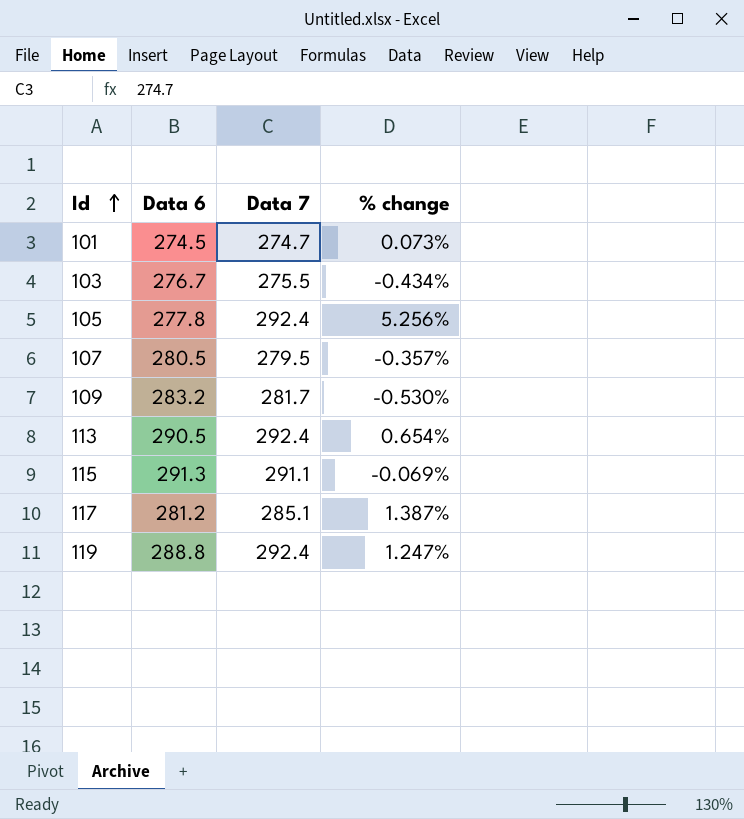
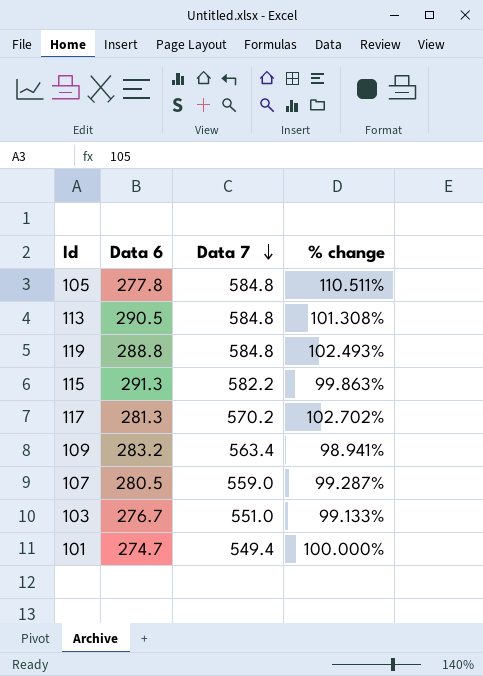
row order: Id ascending -> Data 7 descending
105 | Data 7: 292.4 -> 584.8
105 | % change: 5.256% -> 110.511%
113 | Data 7: 292.4 -> 584.8
113 | % change: 0.654% -> 101.308%
119 | Data 7: 292.4 -> 584.8
119 | % change: 1.247% -> 102.493%
115 | Data 7: 291.1 -> 582.2
115 | % change: -0.069% -> 99.863%
117 | Data 6: 281.2 -> 281.3
117 | Data 7: 285.1 -> 570.2
117 | % change: 1.387% -> 102.702%
109 | Data 7: 281.7 -> 563.4
109 | % change: -0.530% -> 98.941%
107 | Data 7: 279.5 -> 559.0
107 | % change: -0.357% -> 99.287%
103 | Data 7: 275.5 -> 551.0
103 | % change: -0.434% -> 99.133%
101 | Data 6: 274.5 -> 274.7
101 | Data 7: 274.7 -> 549.4
101 | % change: 0.073% -> 100.000%

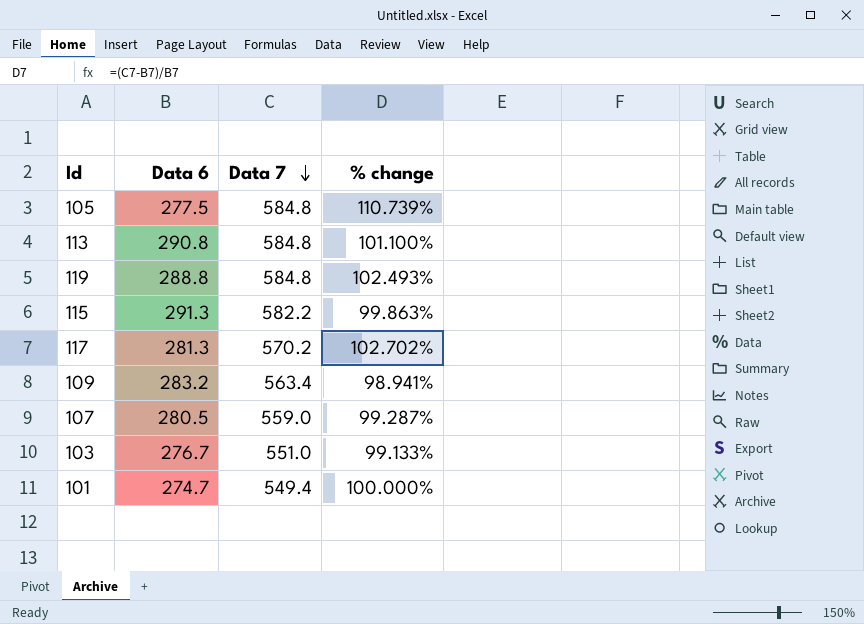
105 | Data 6: 277.8 -> 277.5
105 | % change: 110.511% -> 110.739%
113 | Data 6: 290.5 -> 290.8
113 | % change: 101.308% -> 101.100%

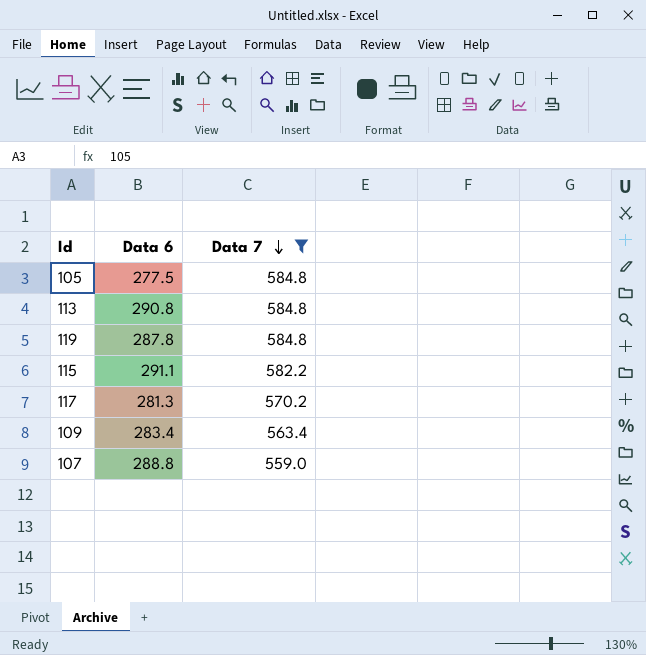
filter: none -> Data 7 >= 559.0
column % change | formula: ([Data 7] - [Data 6]) / [Data 6] -> none
119 | Data 6: 288.8 -> 287.8
115 | Data 6: 291.3 -> 291.1
109 | Data 6: 283.2 -> 283.4
107 | Data 6: 280.5 -> 288.8

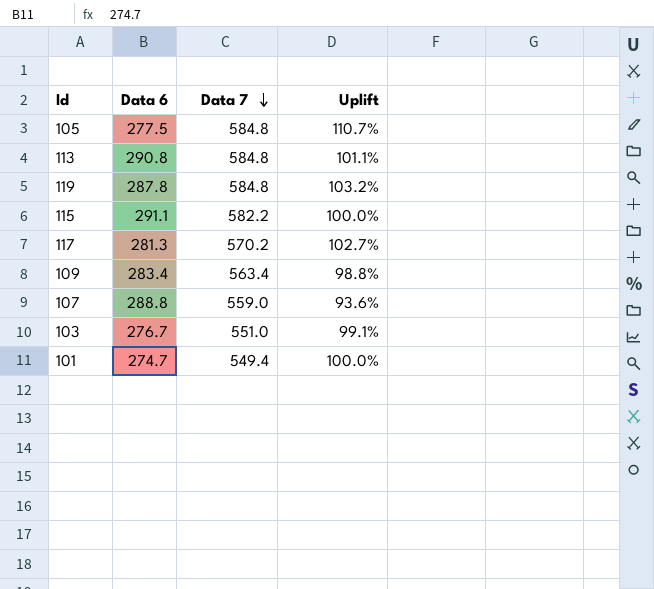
filter: Data 7 >= 559.0 -> none
column Uplift | formula: none -> ([Data 7] - [Data 6]) / [Data 6]

